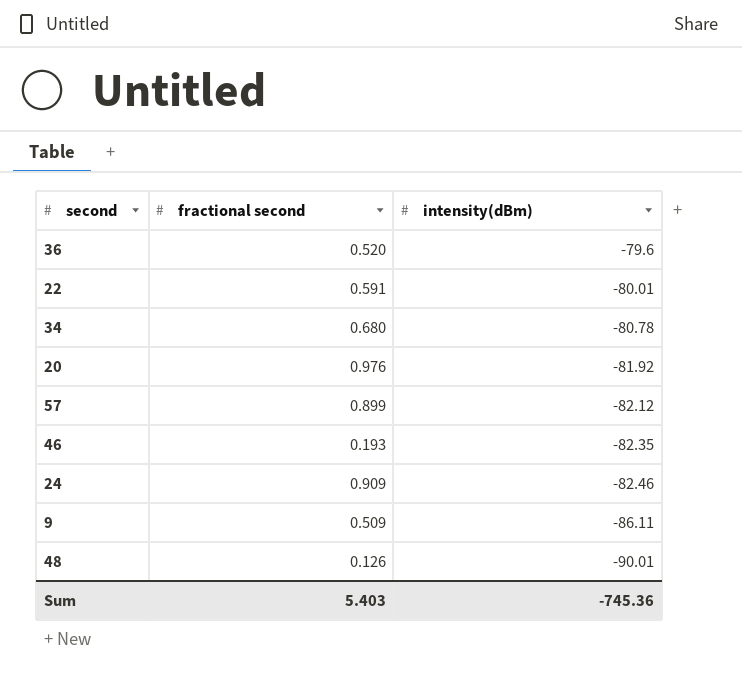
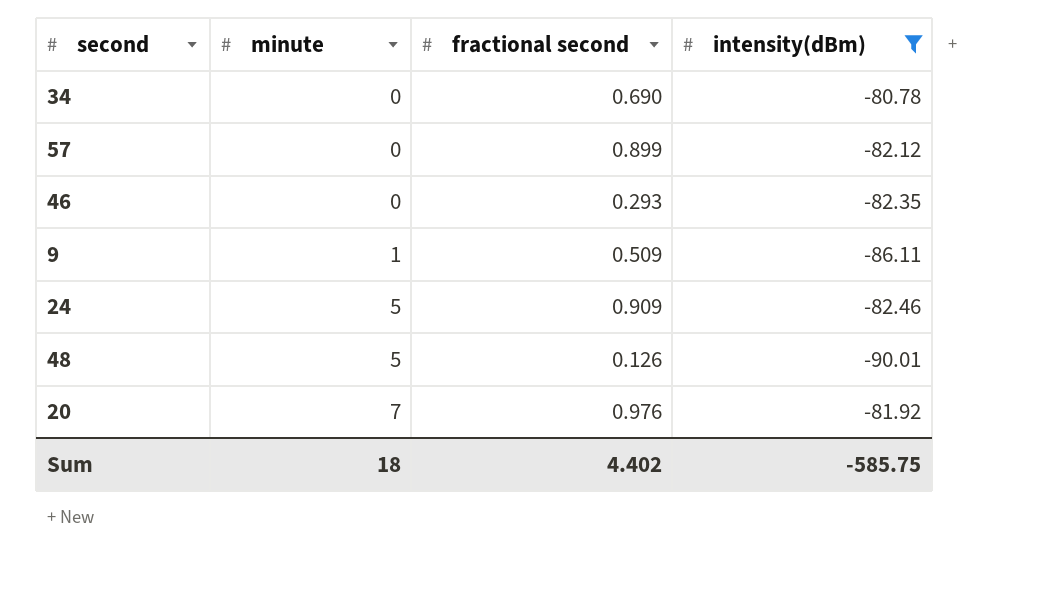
filter: none -> intensity(dBm) <= -80.78
row order: intensity(dBm) descending -> minute ascending
column minute | position: none -> 2
34 | fractional second: 0.680 -> 0.690
46 | fractional second: 0.193 -> 0.293
Sum | fractional second: 5.403 -> 4.402
Sum | intensity(dBm): -745.36 -> -585.75

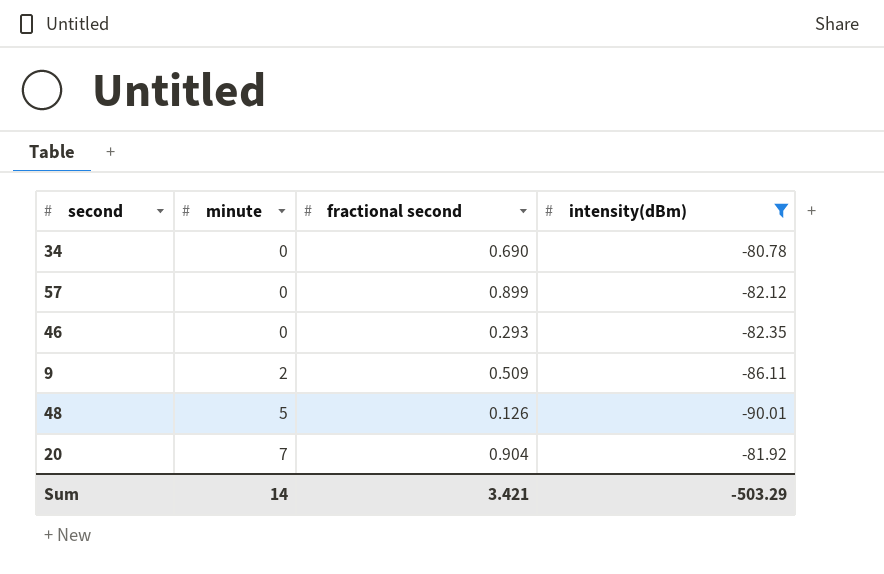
row 24: 5 | 0.909 | -82.46 -> none
9 | minute: 1 -> 2
20 | fractional second: 0.976 -> 0.904
Sum | minute: 18 -> 14
Sum | fractional second: 4.402 -> 3.421
Sum | intensity(dBm): -585.75 -> -503.29

